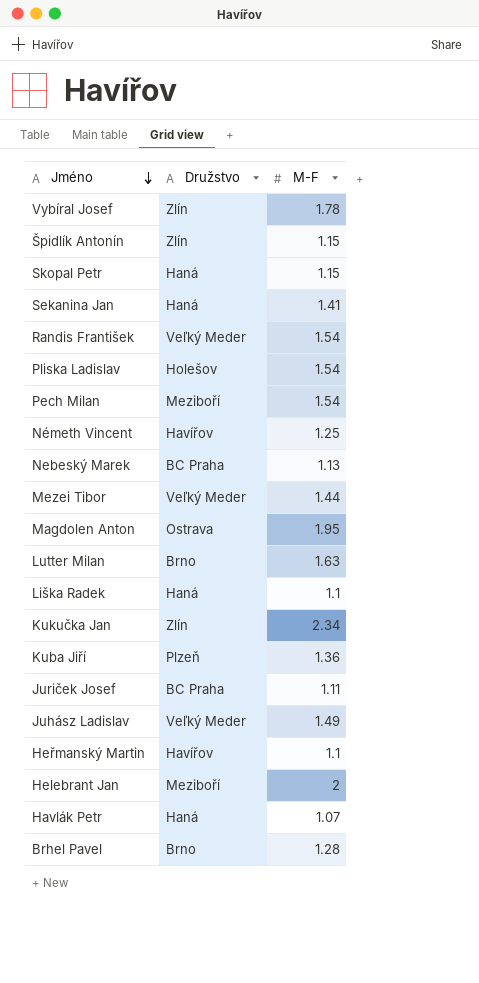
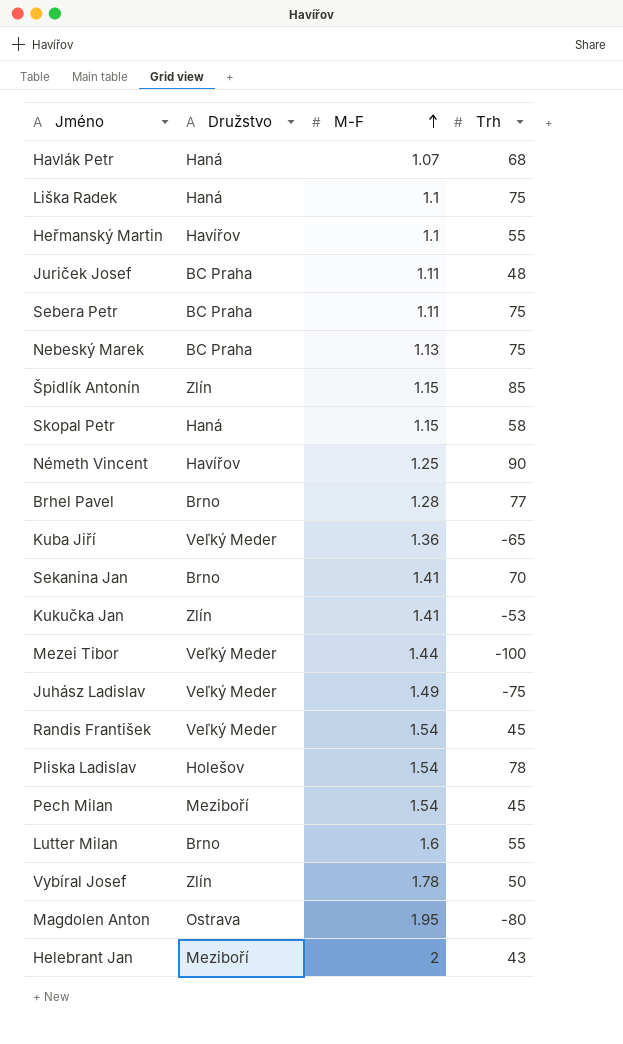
row order: Jméno descending -> M-F ascending
column Trh | position: none -> 4
row Sebera Petr: none -> BC Praha | 1.11 | 75
Kuba Jiří | Družstvo: Plzeň -> Veľký Meder
Sekanina Jan | Družstvo: Haná -> Brno
Kukučka Jan | M-F: 2.34 -> 1.41
Lutter Milan | M-F: 1.63 -> 1.6

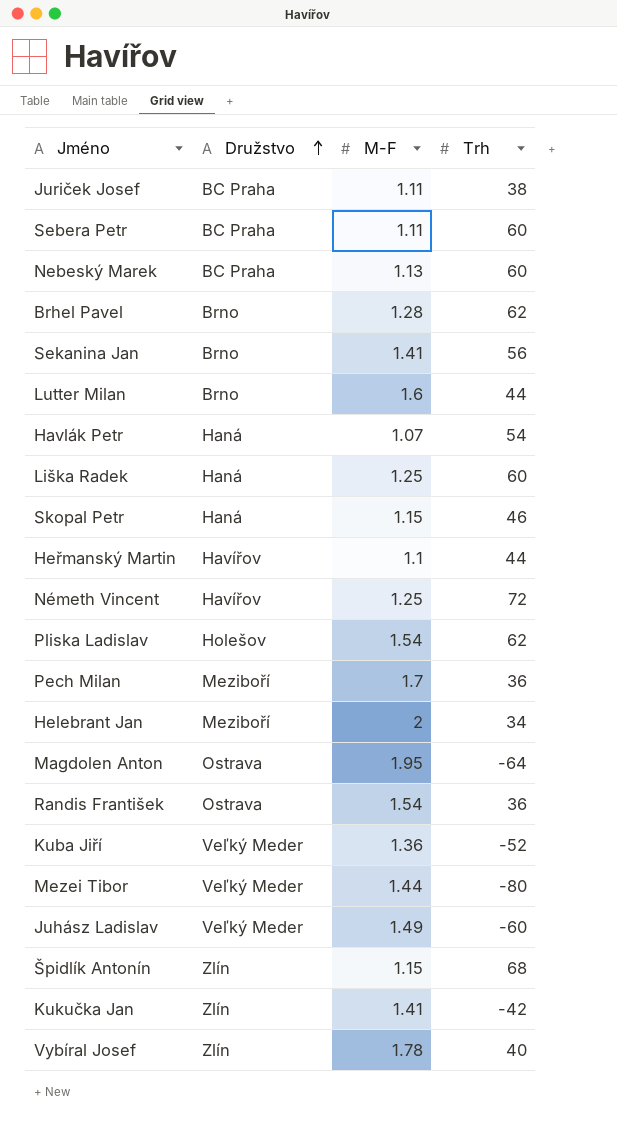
row order: M-F ascending -> Družstvo ascending
Juriček Josef | Trh: 48 -> 38
Sebera Petr | Trh: 75 -> 60
Nebeský Marek | Trh: 75 -> 60
Brhel Pavel | Trh: 77 -> 62
Sekanina Jan | Trh: 70 -> 56
Lutter Milan | Trh: 55 -> 44
Havlák Petr | Trh: 68 -> 54
Liška Radek | M-F: 1.1 -> 1.25
Liška Radek | Trh: 75 -> 60
Skopal Petr | Trh: 58 -> 46
Heřmanský Martin | Trh: 55 -> 44
Németh Vincent | Trh: 90 -> 72
Pliska Ladislav | Trh: 78 -> 62
Pech Milan | M-F: 1.54 -> 1.7
Pech Milan | Trh: 45 -> 36
Helebrant Jan | Trh: 43 -> 34
Magdolen Anton | Trh: -80 -> -64
Randis František | Družstvo: Veľký Meder -> Ostrava
Randis František | Trh: 45 -> 36
Kuba Jiří | Trh: -65 -> -52
Mezei Tibor | Trh: -100 -> -80
Juhász Ladislav | Trh: -75 -> -60
Špidlík Antonín | Trh: 85 -> 68
Kukučka Jan | Trh: -53 -> -42
Vybíral Josef | Trh: 50 -> 40

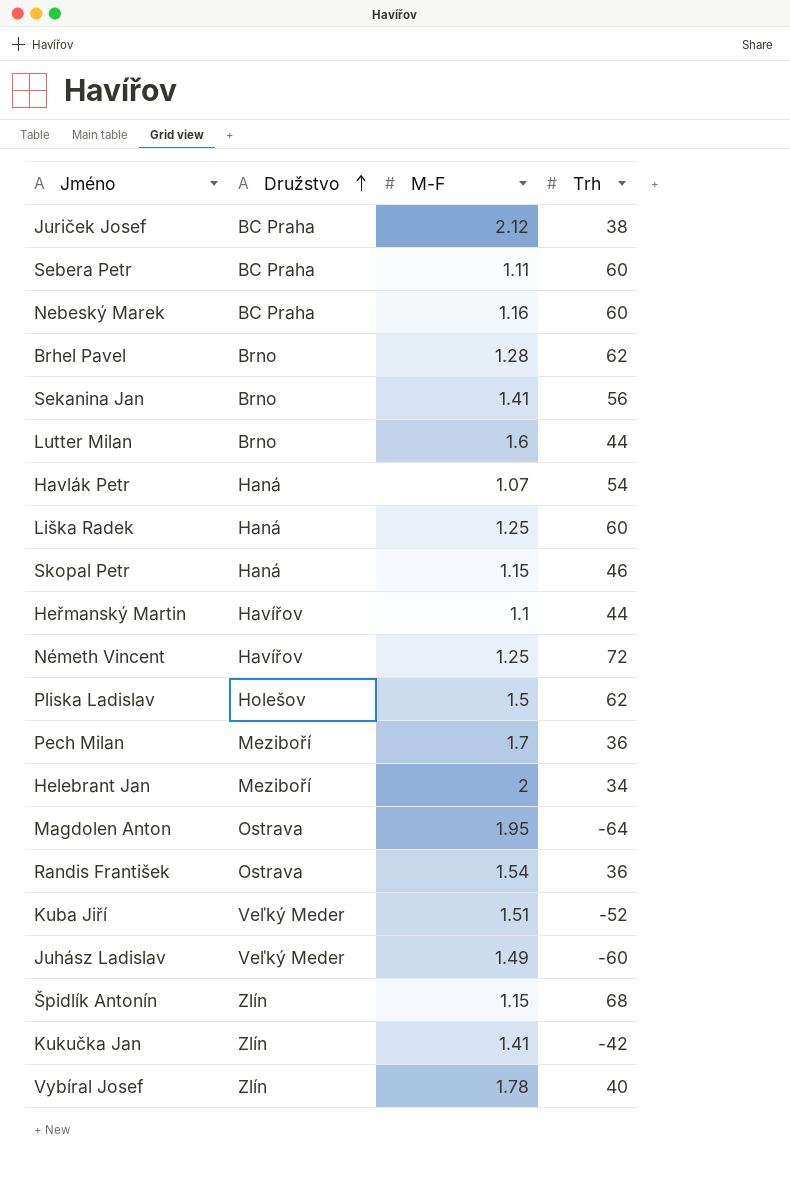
row Mezei Tibor: Veľký Meder | 1.44 | -80 -> none
Juriček Josef | M-F: 1.11 -> 2.12
Nebeský Marek | M-F: 1.13 -> 1.16
Pliska Ladislav | M-F: 1.54 -> 1.5
Kuba Jiří | M-F: 1.36 -> 1.51

